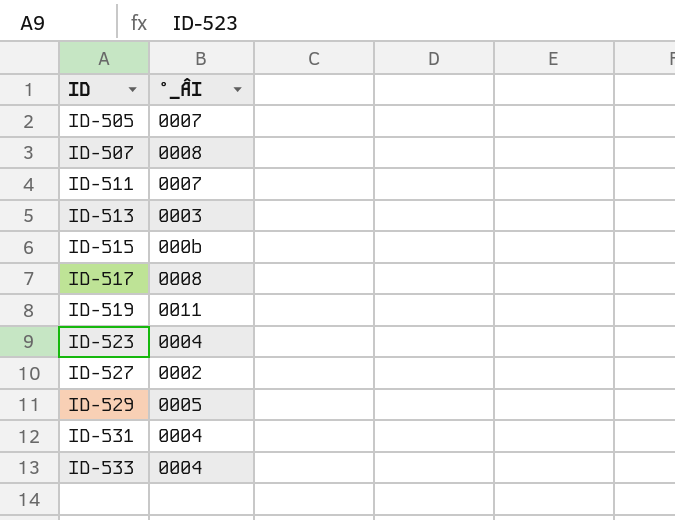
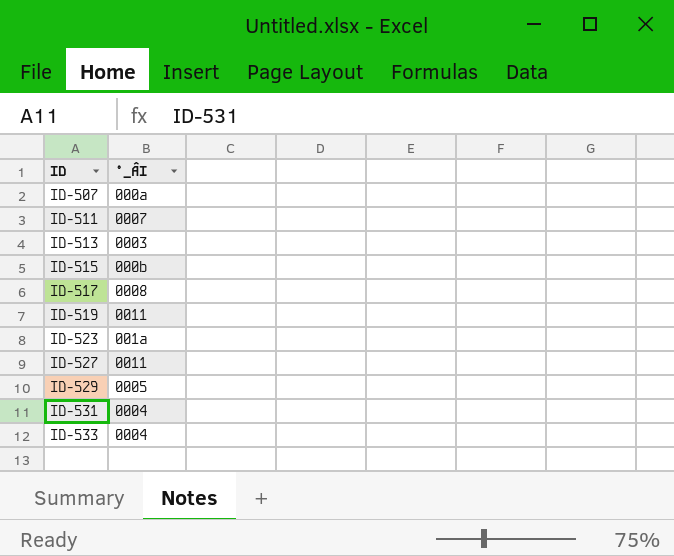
row ID-505: 0007 -> none
ID-507 | °_ÂI: 0008 -> 000a
ID-523 | °_ÂI: 0004 -> 001a
ID-527 | °_ÂI: 0002 -> 0011

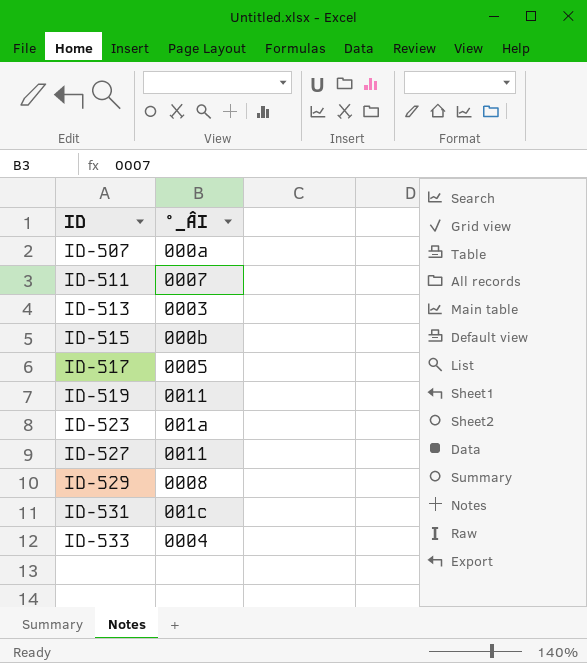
ID-517 | °_ÂI: 0008 -> 0005
ID-529 | °_ÂI: 0005 -> 0008
ID-531 | °_ÂI: 0004 -> 001c

